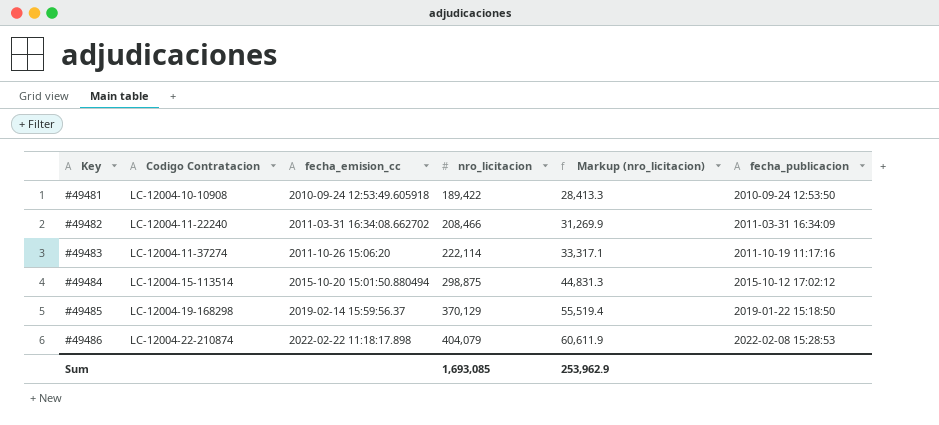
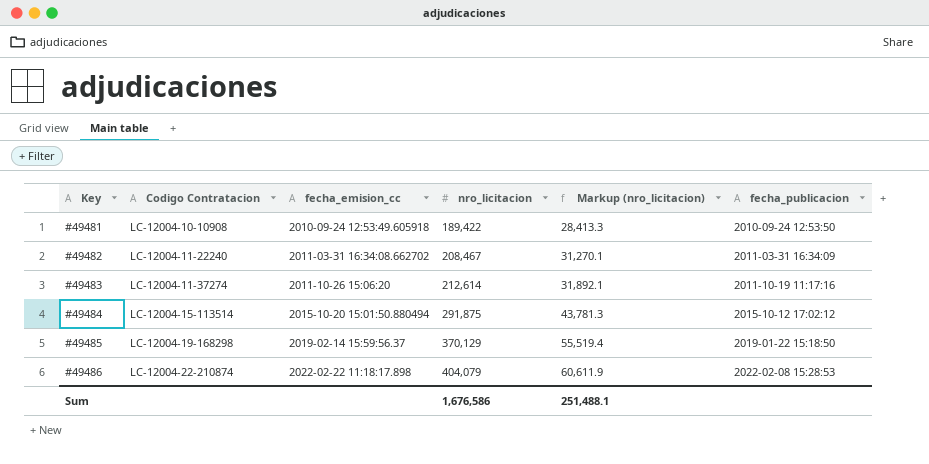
#49482 | nro_licitacion: 208,466 -> 208,467
#49482 | Markup (nro_licitacion): 31,269.9 -> 31,270.1
#49483 | nro_licitacion: 222,114 -> 212,614
#49483 | Markup (nro_licitacion): 33,317.1 -> 31,892.1
#49484 | nro_licitacion: 298,875 -> 291,875
#49484 | Markup (nro_licitacion): 44,831.3 -> 43,781.3
Sum | nro_licitacion: 1,693,085 -> 1,676,586
Sum | Markup (nro_licitacion): 253,962.9 -> 251,488.1

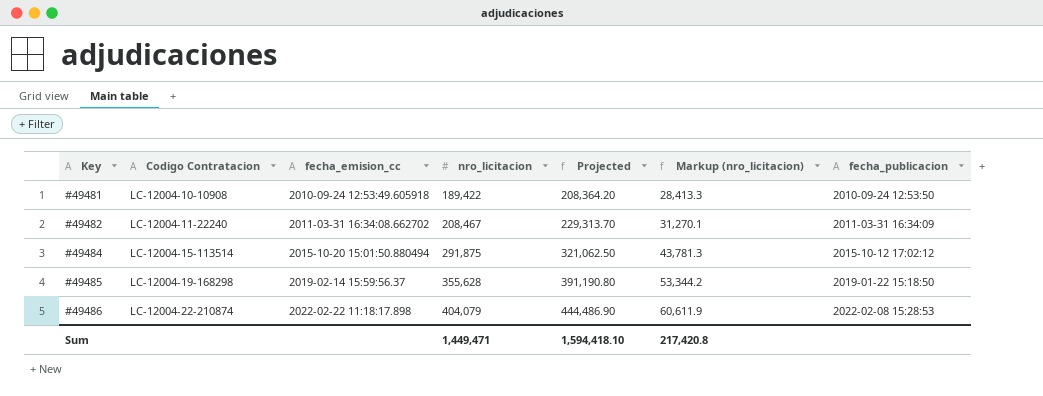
column Projected | formula: none -> [nro_licitacion] * 1.1
row #49483: LC-12004-11-37274 | 2011-10-26 15:06:20 | 212,614 | 31,892.1 | 2011-10-19 11:17:16 -> none
#49485 | nro_licitacion: 370,129 -> 355,628
#49485 | Markup (nro_licitacion): 55,519.4 -> 53,344.2
Sum | nro_licitacion: 1,676,586 -> 1,449,471
Sum | Markup (nro_licitacion): 251,488.1 -> 217,420.8

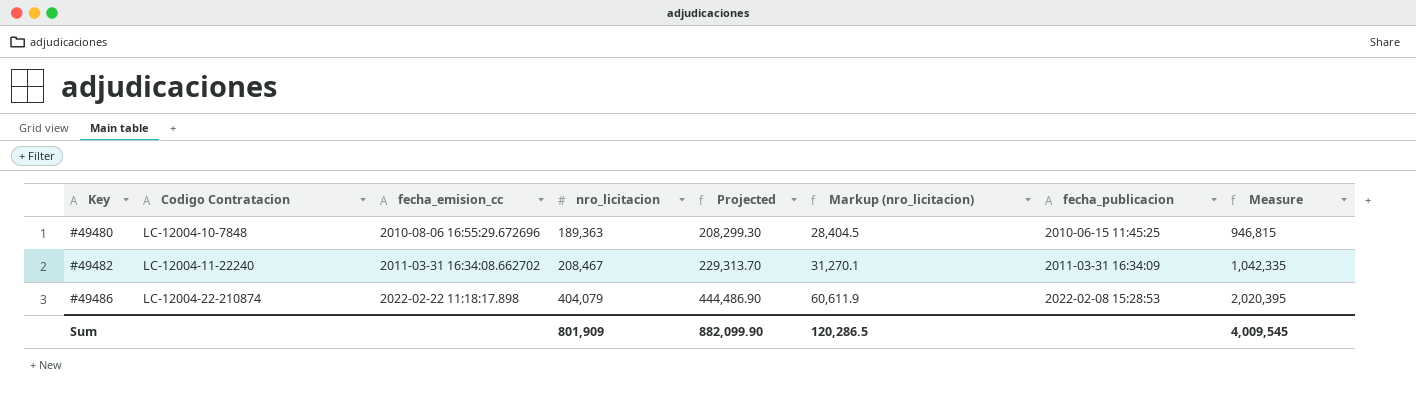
column Measure | formula: none -> [nro_licitacion] * 5
row #49481: LC-12004-10-10908 | 2010-09-24 12:53:49.605918 | 189,422 | 208,364.20 | 28,413.3 | 2010-09-24 12:53:50 -> none
row #49484: LC-12004-15-113514 | 2015-10-20 15:01:50.880494 | 291,875 | 321,062.50 | 43,781.3 | 2015-10-12 17:02:12 -> none
row #49485: LC-12004-19-168298 | 2019-02-14 15:59:56.37 | 355,628 | 391,190.80 | 53,344.2 | 2019-01-22 15:18:50 -> none
row #49480: none -> LC-12004-10-7848 | 2010-08-06 16:55:29.672696 | 189,363 | 208,299.30 | 28,404.5 | 2010-06-15 11:45:25 | 946,815
Sum | nro_licitacion: 1,449,471 -> 801,909
Sum | Projected: 1,594,418.10 -> 882,099.90
Sum | Markup (nro_licitacion): 217,420.8 -> 120,286.5

